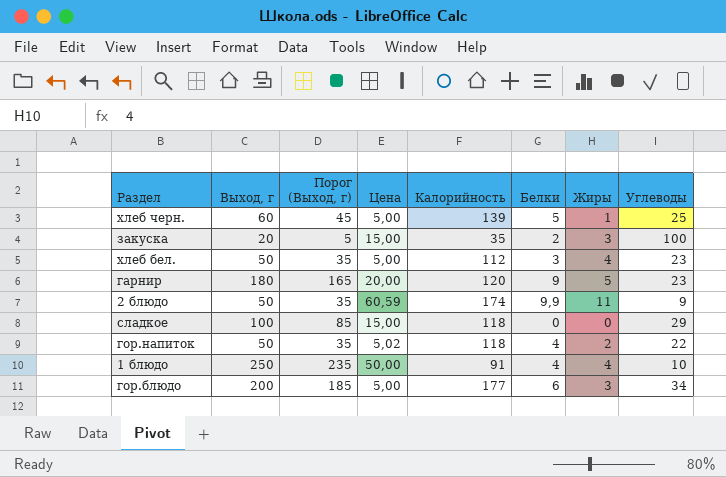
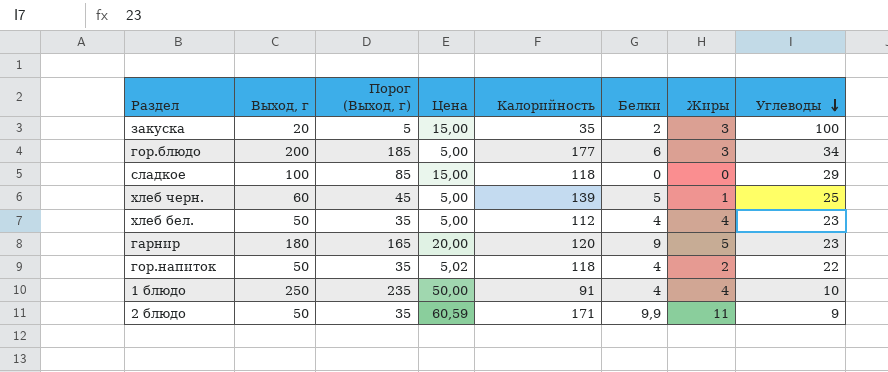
row order: none -> Углеводы descending
хлеб бел. | Белки: 3 -> 4
2 блюдо | Калорийность: 174 -> 171

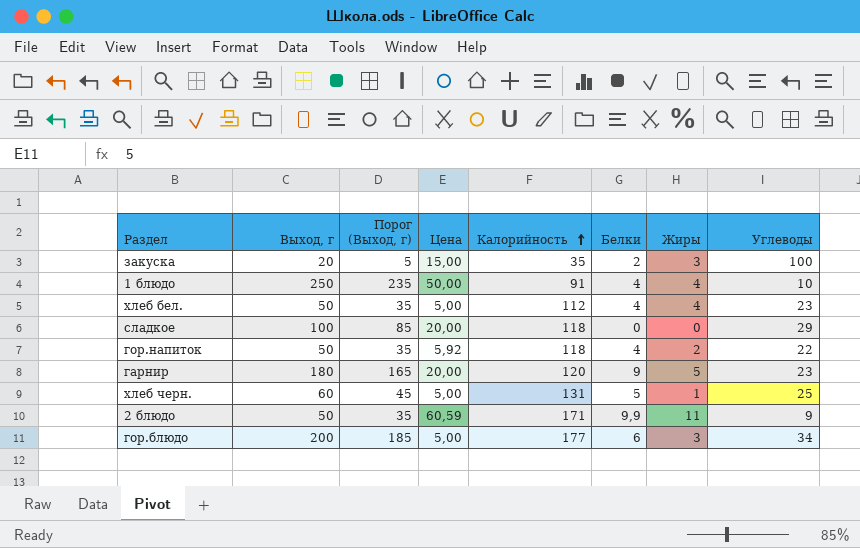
row order: Углеводы descending -> Калорийность ascending
сладкое | Цена: 15,00 -> 20,00
гор.напиток | Цена: 5,02 -> 5,92
хлеб черн. | Калорийность: 139 -> 131

